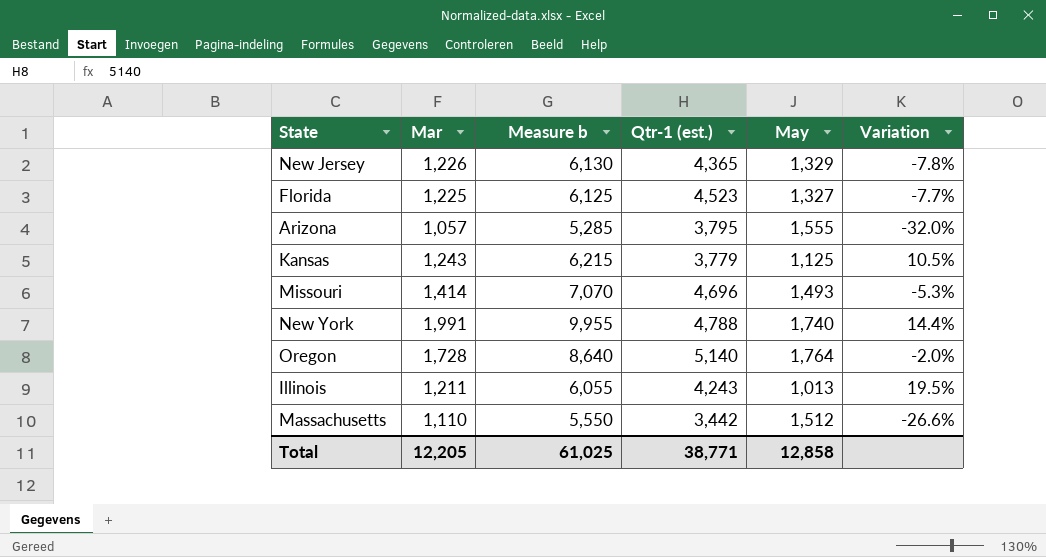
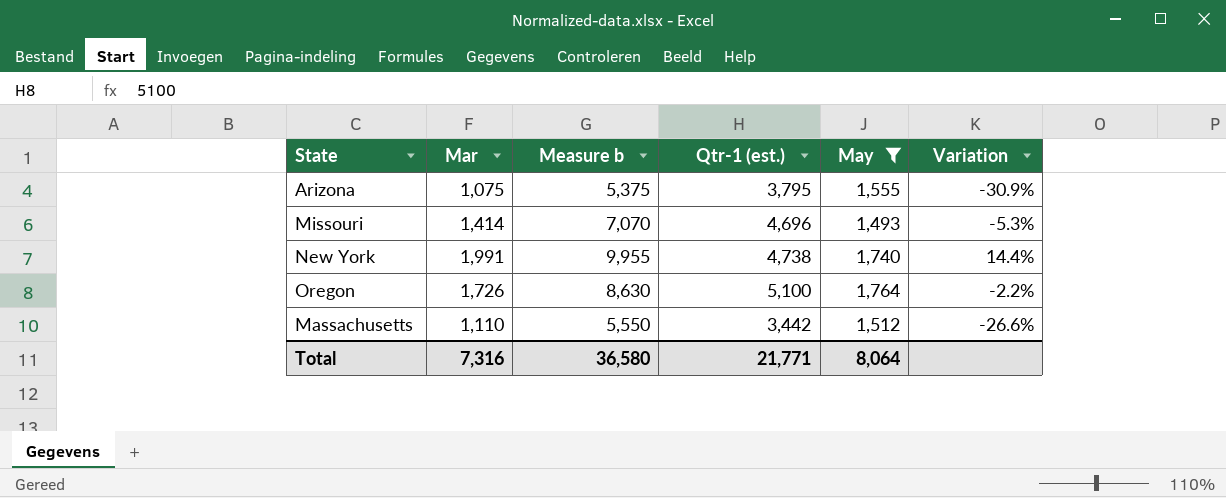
filter: none -> May >= 1,493
Arizona | Mar: 1,057 -> 1,075
Arizona | Measure b: 5,285 -> 5,375
Arizona | Variation: -32.0% -> -30.9%
New York | Qtr-1 (est.): 4,788 -> 4,738
Oregon | Mar: 1,728 -> 1,726
Oregon | Measure b: 8,640 -> 8,630
Oregon | Qtr-1 (est.): 5,140 -> 5,100
Oregon | Variation: -2.0% -> -2.2%
Total | Mar: 12,205 -> 7,316
Total | Measure b: 61,025 -> 36,580
Total | Qtr-1 (est.): 38,771 -> 21,771
Total | May: 12,858 -> 8,064

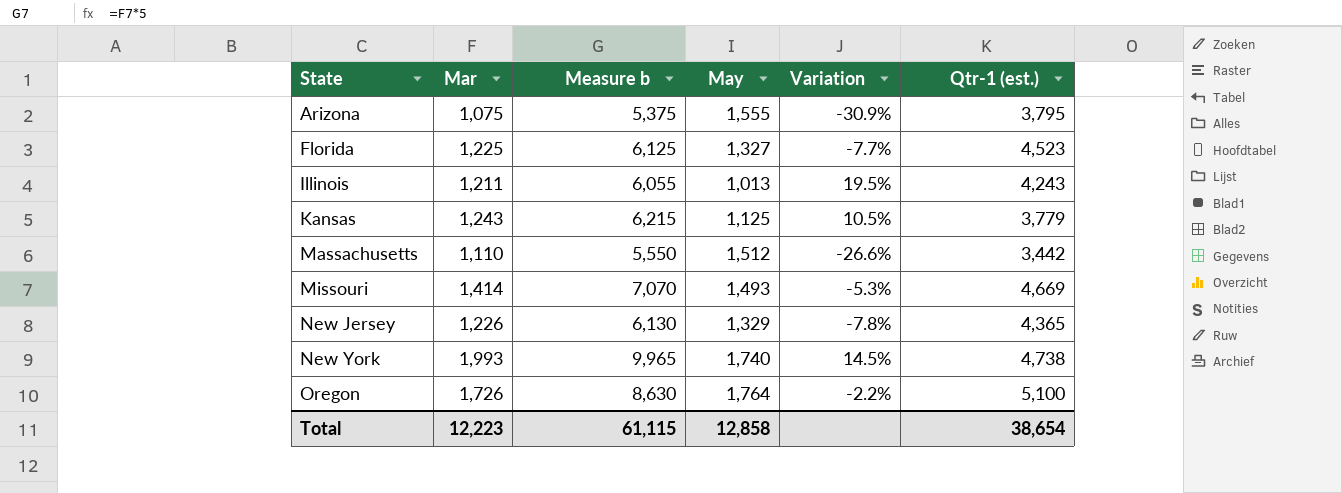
filter: May >= 1,493 -> none
row order: none -> State ascending
column Qtr-1 (est.) | position: 4 -> 6
Missouri | Qtr-1 (est.): 4,696 -> 4,669
New York | Mar: 1,991 -> 1,993
New York | Measure b: 9,955 -> 9,965
New York | Variation: 14.4% -> 14.5%
Total | Mar: 7,316 -> 12,223
Total | Measure b: 36,580 -> 61,115
Total | May: 8,064 -> 12,858
Total | Qtr-1 (est.): 21,771 -> 38,654

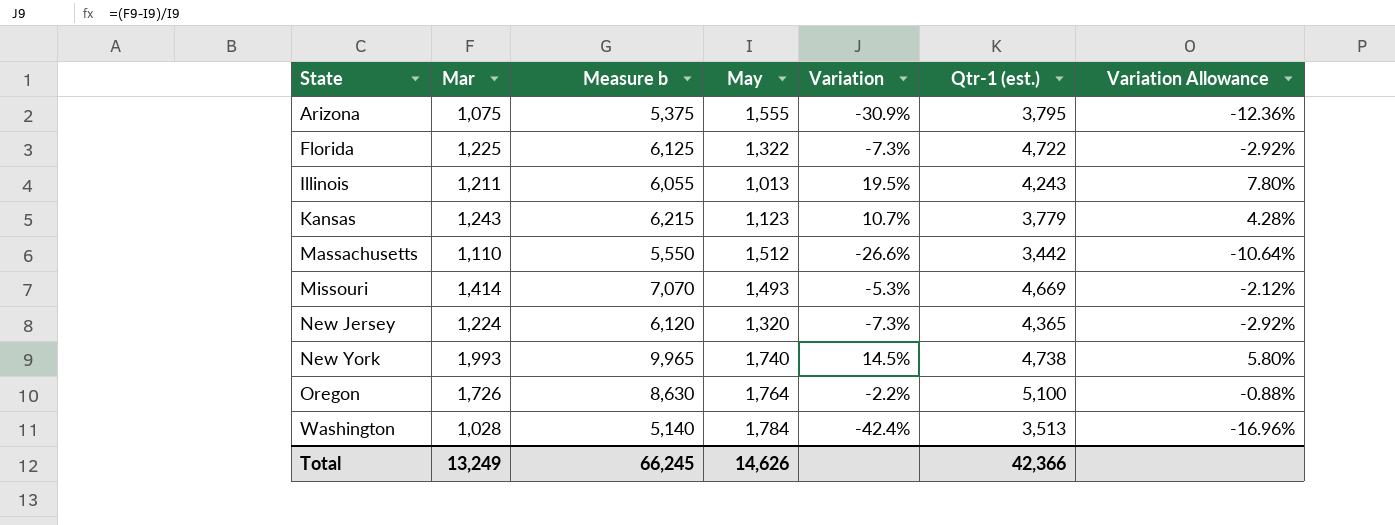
column Variation Allowance | formula: none -> [Variation] * 0.4
Florida | May: 1,327 -> 1,322
Florida | Variation: -7.7% -> -7.3%
Florida | Qtr-1 (est.): 4,523 -> 4,722
Kansas | May: 1,125 -> 1,123
Kansas | Variation: 10.5% -> 10.7%
New Jersey | Mar: 1,226 -> 1,224
New Jersey | Measure b: 6,130 -> 6,120
New Jersey | May: 1,329 -> 1,320
New Jersey | Variation: -7.8% -> -7.3%
row Washington: none -> 1,028 | 5,140 | 1,784 | -42.4% | 3,513 | -16.96%
Total | Mar: 12,223 -> 13,249
Total | Measure b: 61,115 -> 66,245
Total | May: 12,858 -> 14,626
Total | Qtr-1 (est.): 38,654 -> 42,366

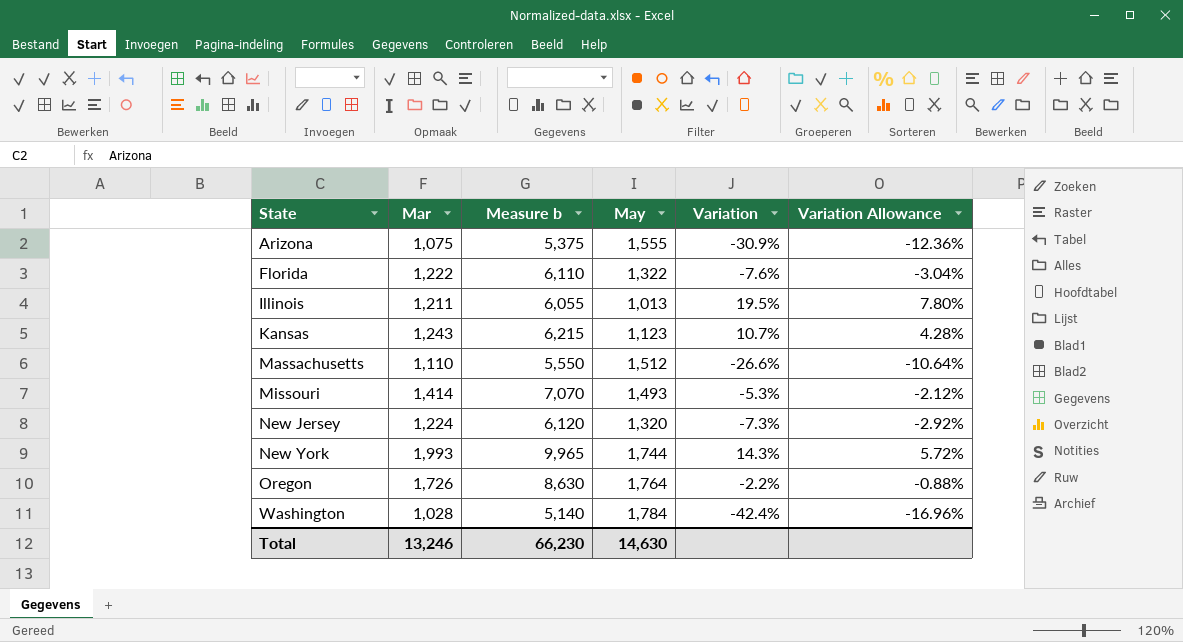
column Qtr-1 (est.) | position: 6 -> none
Florida | Mar: 1,225 -> 1,222
Florida | Measure b: 6,125 -> 6,110
Florida | Variation: -7.3% -> -7.6%
Florida | Variation Allowance: -2.92% -> -3.04%
New York | May: 1,740 -> 1,744
New York | Variation: 14.5% -> 14.3%
New York | Variation Allowance: 5.80% -> 5.72%
Total | Mar: 13,249 -> 13,246
Total | Measure b: 66,245 -> 66,230
Total | May: 14,626 -> 14,630

